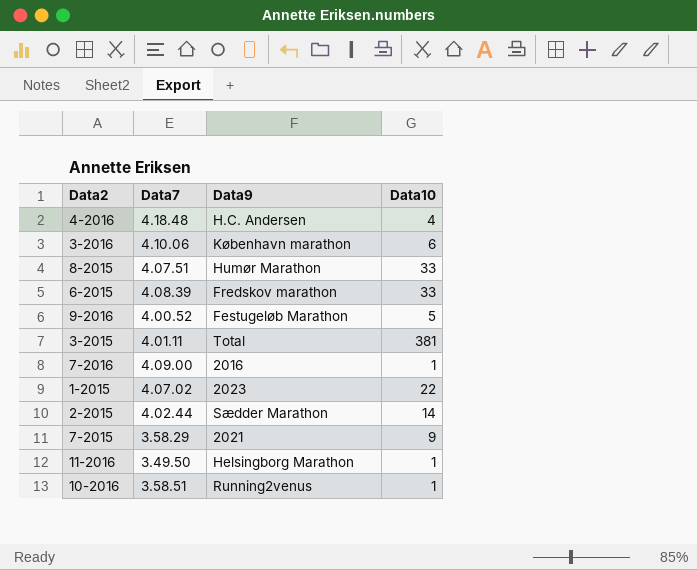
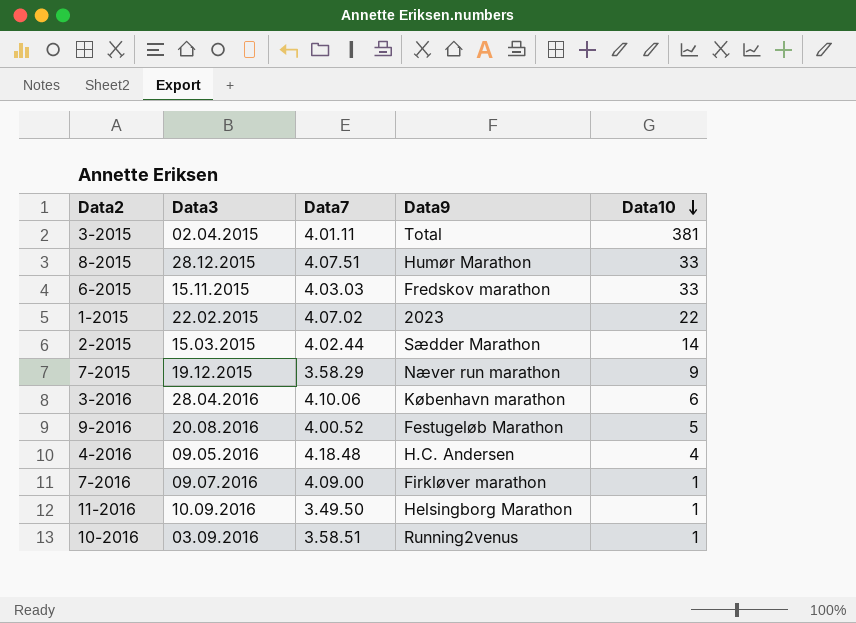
row order: none -> Data10 descending
column Data3 | position: none -> 2
6-2015 | Data7: 4.08.39 -> 4.03.03
7-2015 | Data9: 2021 -> Næver run marathon
7-2016 | Data9: 2016 -> Firkløver marathon

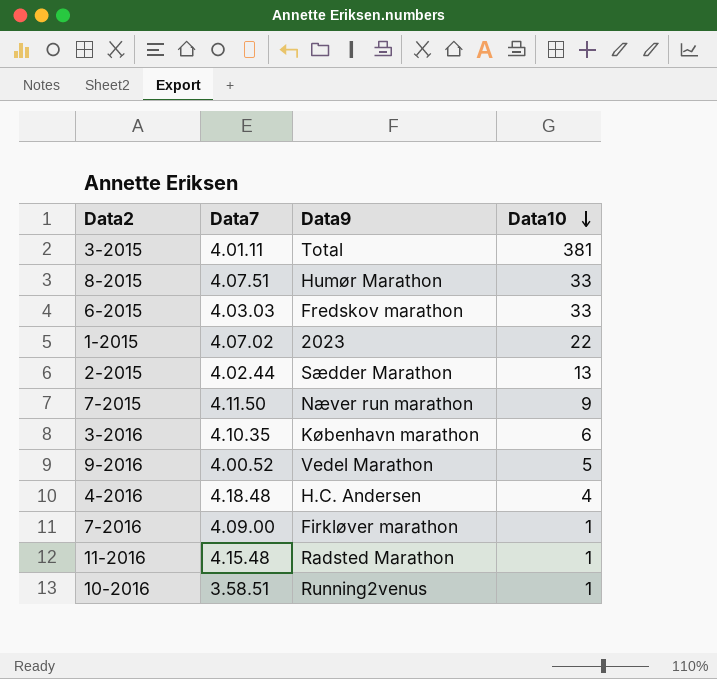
column Data3 | position: 2 -> none
2-2015 | Data10: 14 -> 13
7-2015 | Data7: 3.58.29 -> 4.11.50
3-2016 | Data7: 4.10.06 -> 4.10.35
9-2016 | Data9: Festugeløb Marathon -> Vedel Marathon
11-2016 | Data7: 3.49.50 -> 4.15.48
11-2016 | Data9: Helsingborg Marathon -> Radsted Marathon

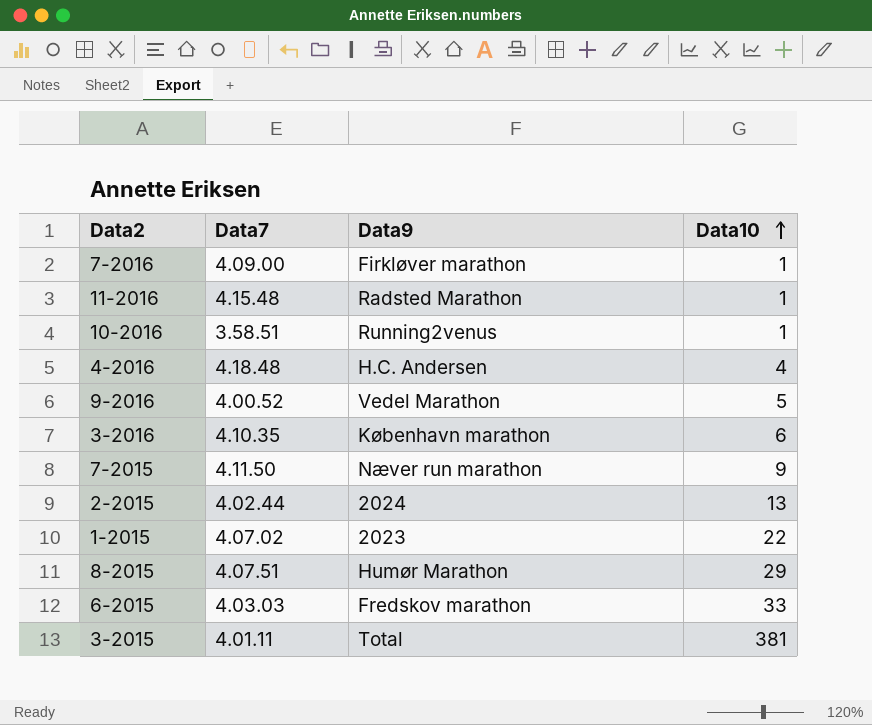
row order: Data10 descending -> Data10 ascending
2-2015 | Data9: Sædder Marathon -> 2024
8-2015 | Data10: 33 -> 29

